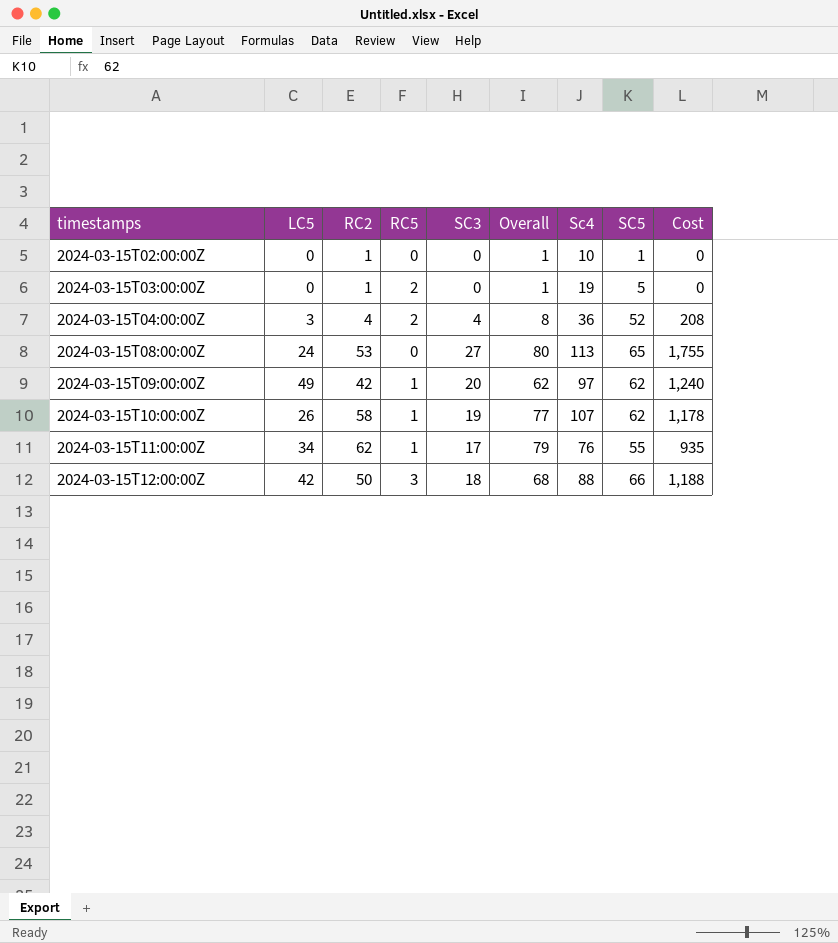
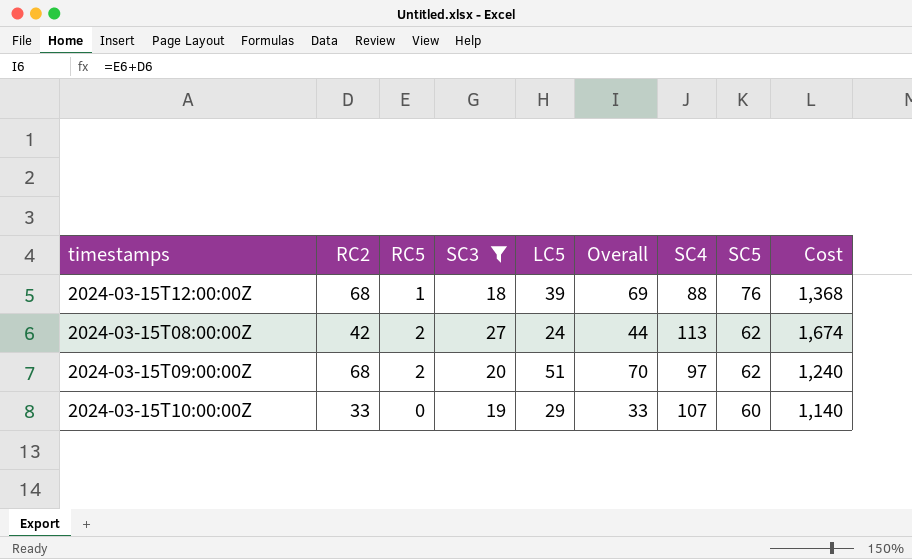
filter: none -> SC3 >= 18
row order: timestamps ascending -> SC5 descending
column LC5 | position: 2 -> 5
column Overall | formula: [RC2] + [SC3] -> [RC2] + [RC5]
column name: Sc4 -> SC4
2024-03-15T12:00:00Z | RC2: 50 -> 68
2024-03-15T12:00:00Z | RC5: 3 -> 1
2024-03-15T12:00:00Z | LC5: 42 -> 39
2024-03-15T12:00:00Z | SC5: 66 -> 76
2024-03-15T12:00:00Z | Cost: 1,188 -> 1,368
2024-03-15T08:00:00Z | RC2: 53 -> 42
2024-03-15T08:00:00Z | RC5: 0 -> 2
2024-03-15T08:00:00Z | SC5: 65 -> 62
2024-03-15T08:00:00Z | Cost: 1,755 -> 1,674
2024-03-15T09:00:00Z | RC2: 42 -> 68
2024-03-15T09:00:00Z | RC5: 1 -> 2
2024-03-15T09:00:00Z | LC5: 49 -> 51
2024-03-15T10:00:00Z | RC2: 58 -> 33
2024-03-15T10:00:00Z | RC5: 1 -> 0
2024-03-15T10:00:00Z | LC5: 26 -> 29
2024-03-15T10:00:00Z | SC5: 62 -> 60
2024-03-15T10:00:00Z | Cost: 1,178 -> 1,140

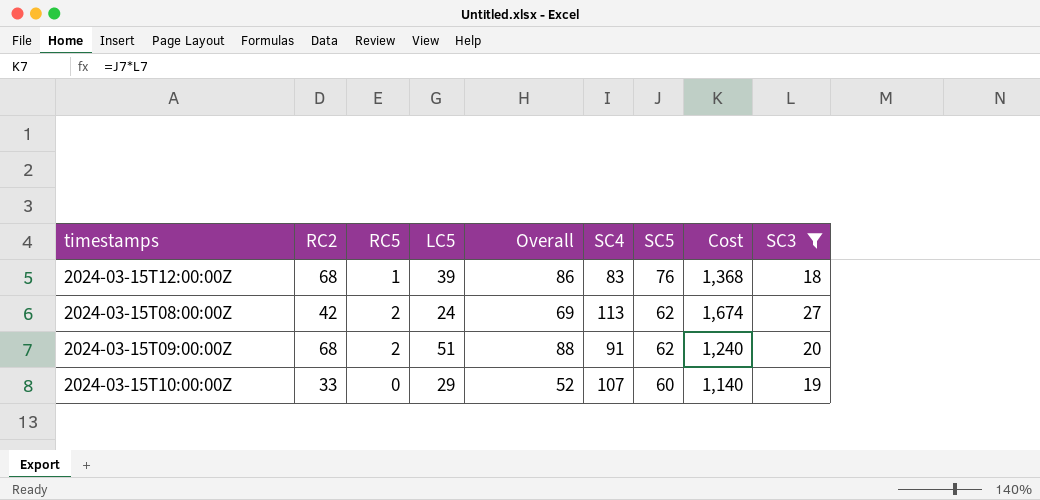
column Overall | formula: [RC2] + [RC5] -> [RC2] + [SC3]
column SC3 | position: 4 -> 9
2024-03-15T12:00:00Z | SC4: 88 -> 83
2024-03-15T09:00:00Z | SC4: 97 -> 91

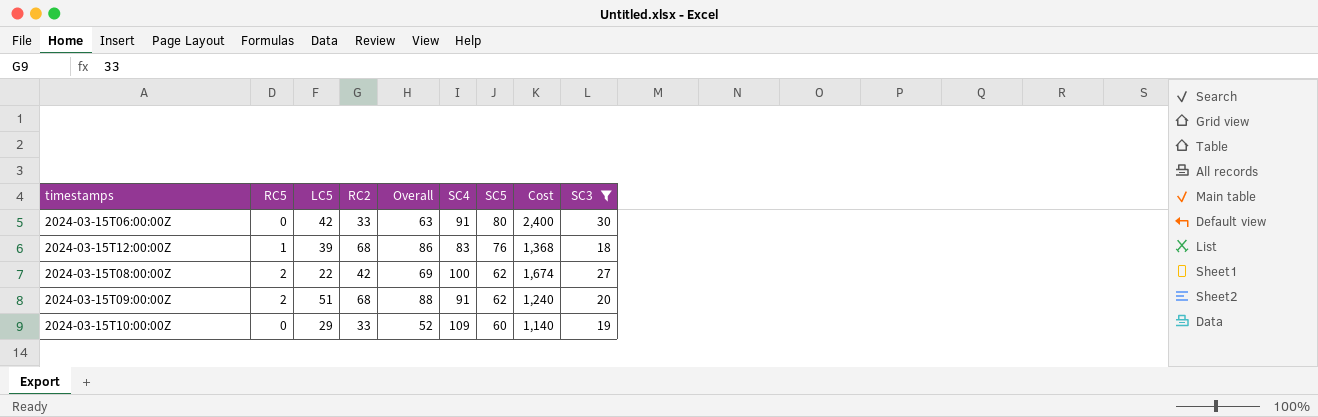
column RC2 | position: 2 -> 4
row 2024-03-15T06:00:00Z: none -> 0 | 42 | 33 | 63 | 91 | 80 | 2,400 | 30
2024-03-15T08:00:00Z | LC5: 24 -> 22
2024-03-15T08:00:00Z | SC4: 113 -> 100
2024-03-15T10:00:00Z | SC4: 107 -> 109

